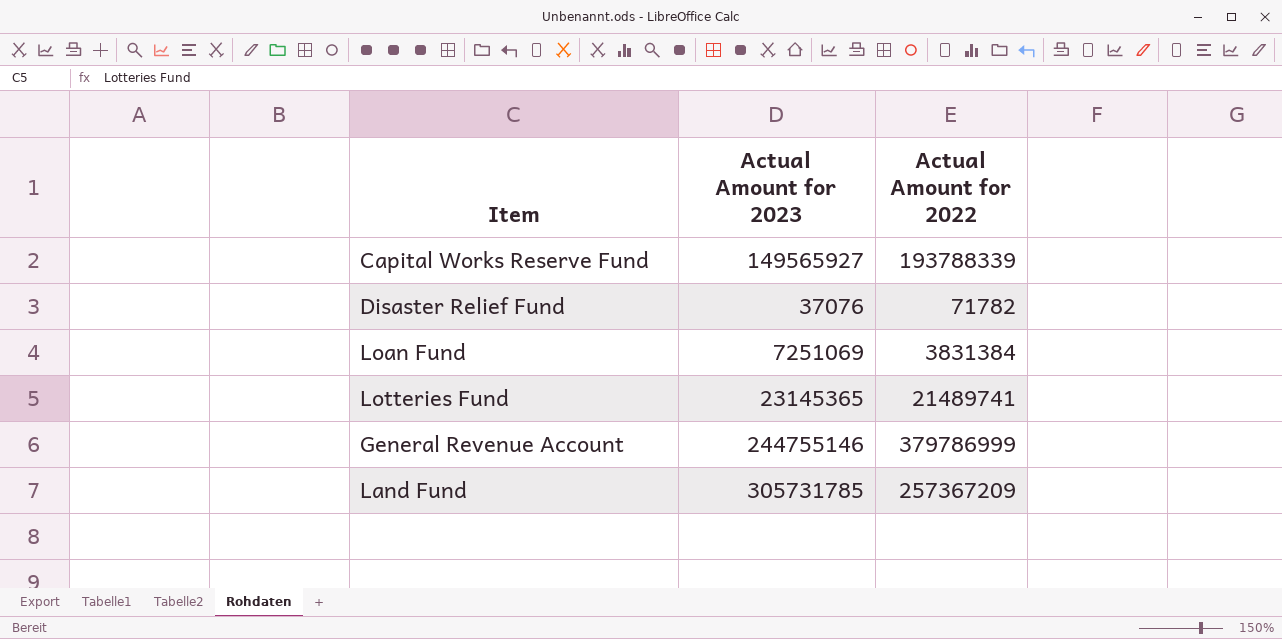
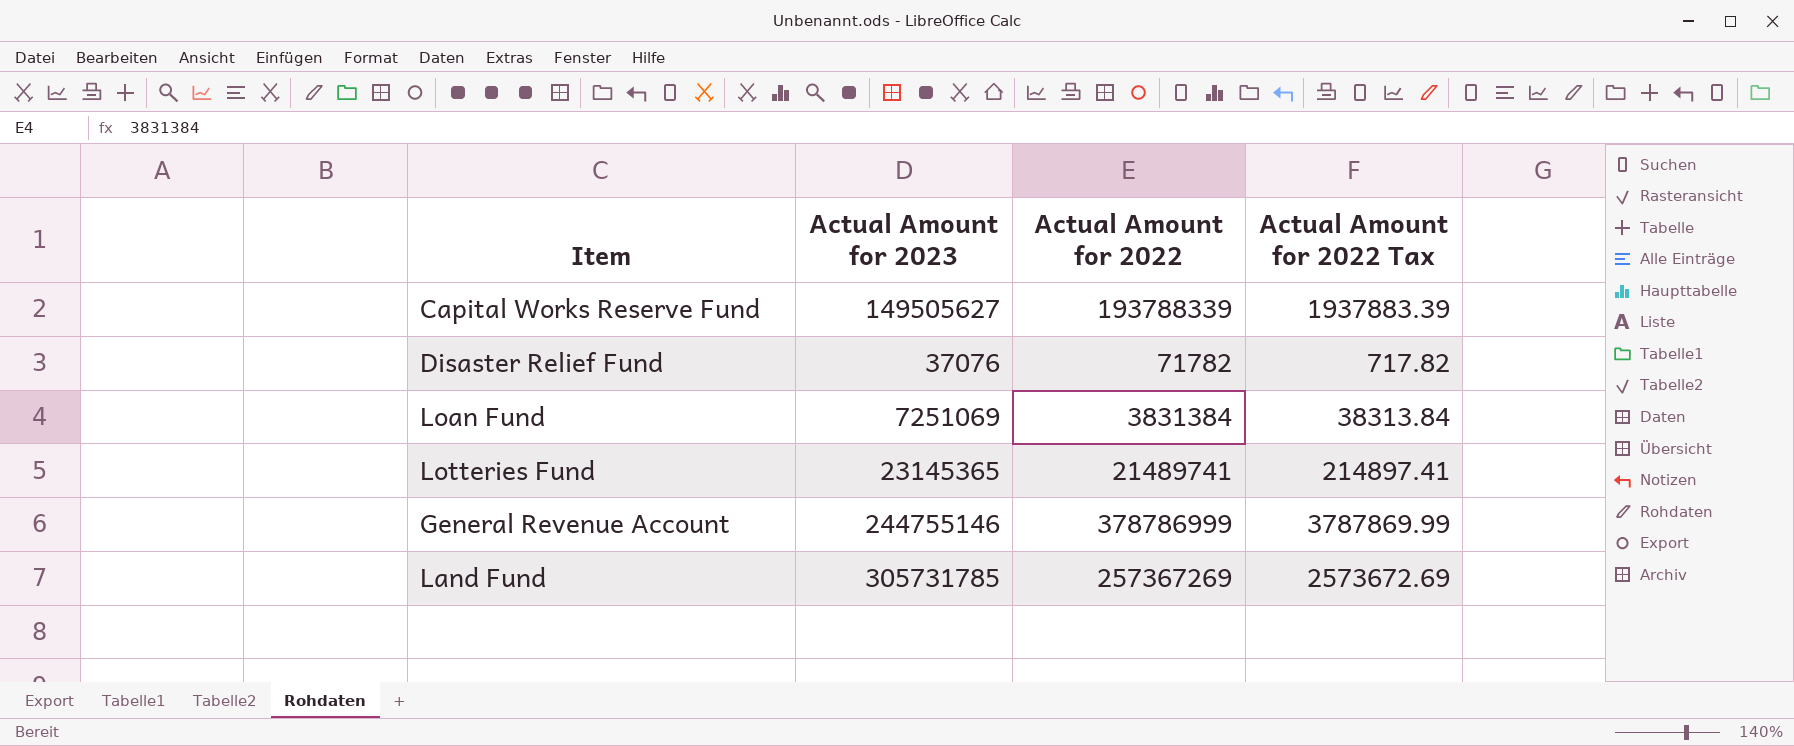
column Actual Amount for 2022 Tax | formula: none -> [Actual Amount for 2022] * 0.01
Capital Works Reserve Fund | Actual Amount for 2023: 149565927 -> 149505627
General Revenue Account | Actual Amount for 2022: 379786999 -> 378786999
Land Fund | Actual Amount for 2022: 257367209 -> 257367269

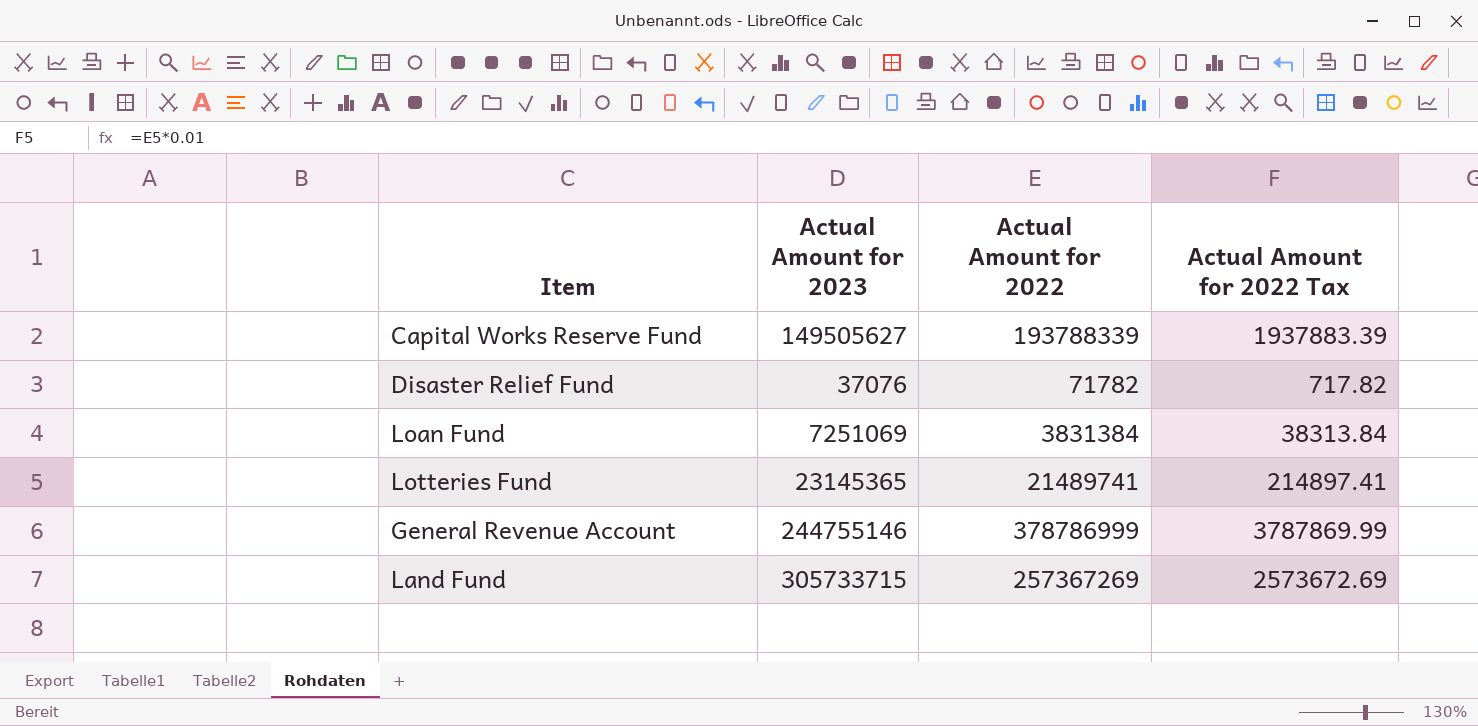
Land Fund | Actual Amount for 2023: 305731785 -> 305733715

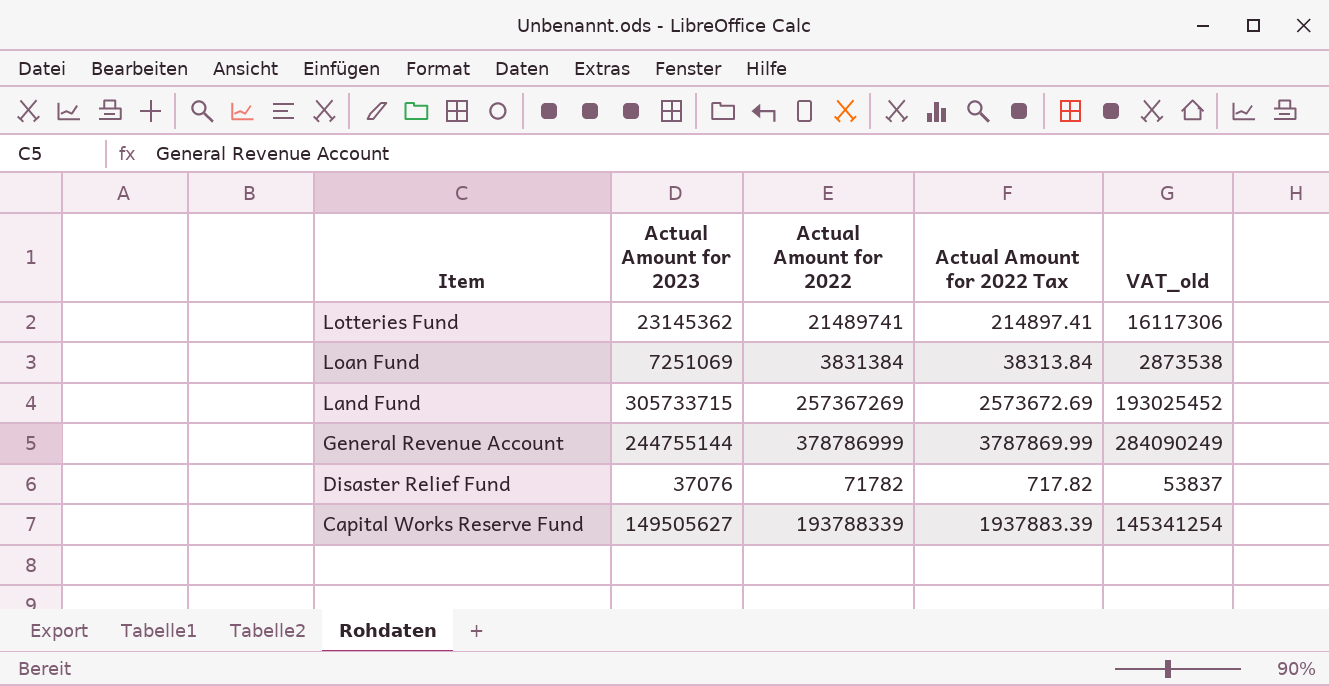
row order: none -> Item descending
column VAT_old | formula: none -> [Actual Amount for 2022] * 0.75
Lotteries Fund | Actual Amount for 2023: 23145365 -> 23145362
General Revenue Account | Actual Amount for 2023: 244755146 -> 244755144

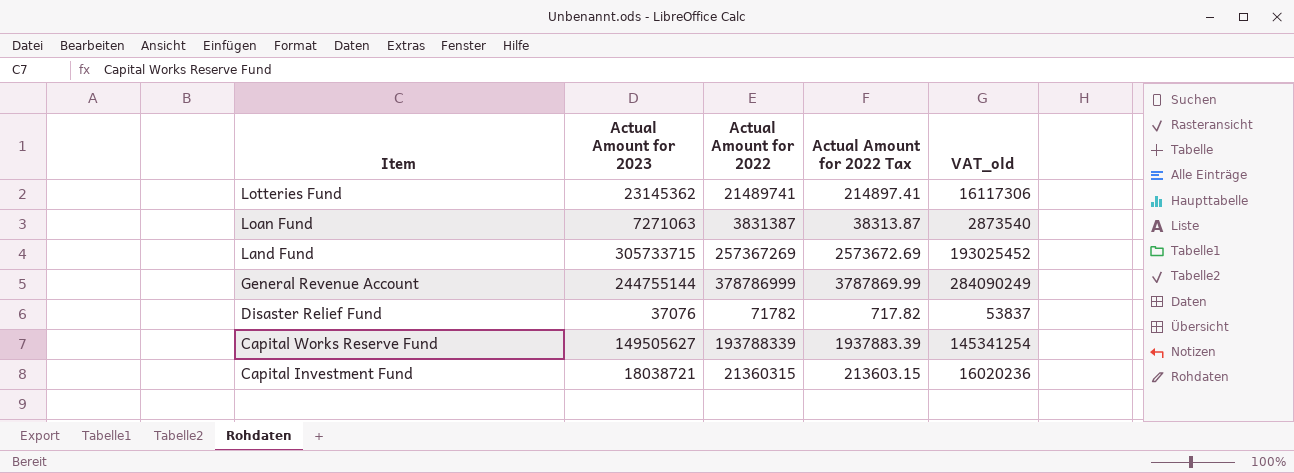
Loan Fund | Actual Amount for 2023: 7251069 -> 7271063
Loan Fund | Actual Amount for 2022: 3831384 -> 3831387
Loan Fund | Actual Amount for 2022 Tax: 38313.84 -> 38313.87
Loan Fund | VAT_old: 2873538 -> 2873540
row Capital Investment Fund: none -> 18038721 | 21360315 | 213603.15 | 16020236

